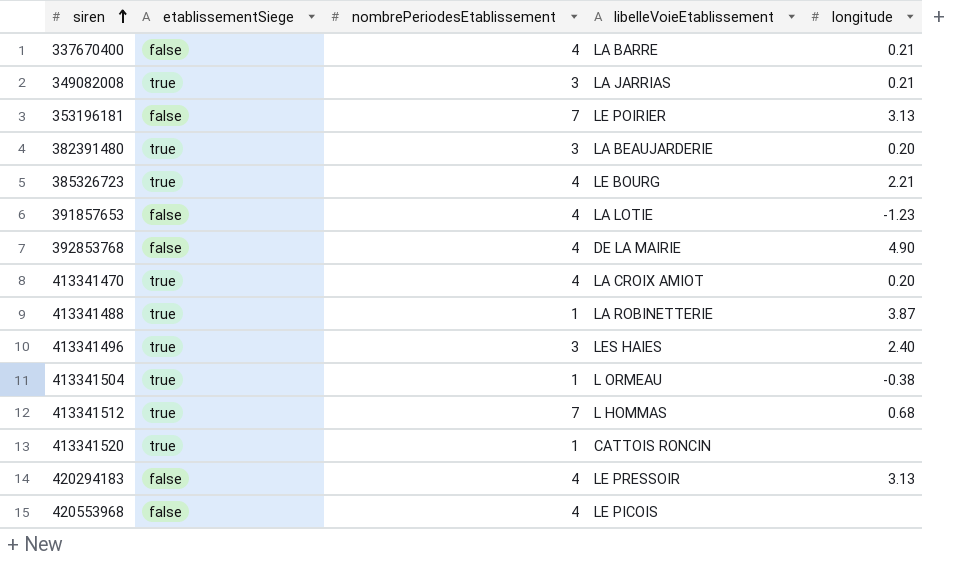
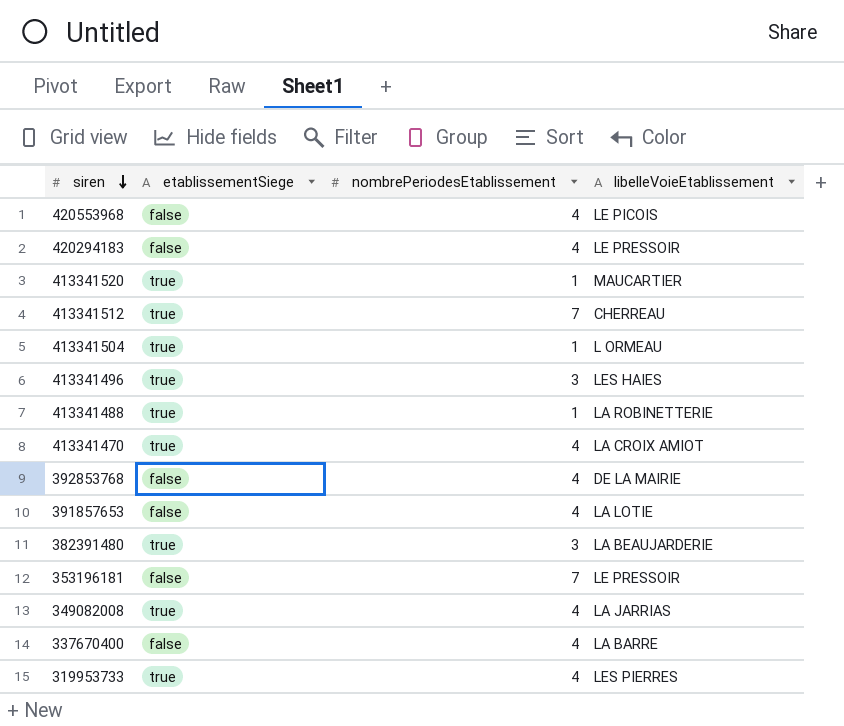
row order: siren ascending -> siren descending
column longitude | position: 5 -> none
row 385326723: true | 4 | LE BOURG | 2.21 -> none
413341520 | libelleVoieEtablissement: CATTOIS RONCIN -> MAUCARTIER
413341512 | libelleVoieEtablissement: L HOMMAS -> CHERREAU
353196181 | libelleVoieEtablissement: LE POIRIER -> LE PRESSOIR
349082008 | nombrePeriodesEtablissement: 3 -> 4
row 319953733: none -> true | 4 | LES PIERRES

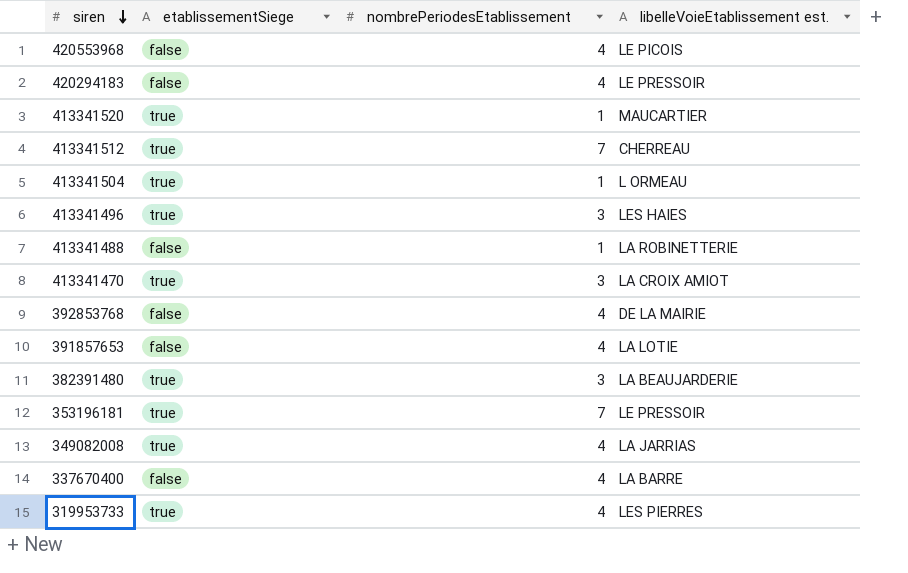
column name: libelleVoieEtablissement -> libelleVoieEtablissement est.
413341488 | etablissementSiege: true -> false
413341470 | nombrePeriodesEtablissement: 4 -> 3
353196181 | etablissementSiege: false -> true

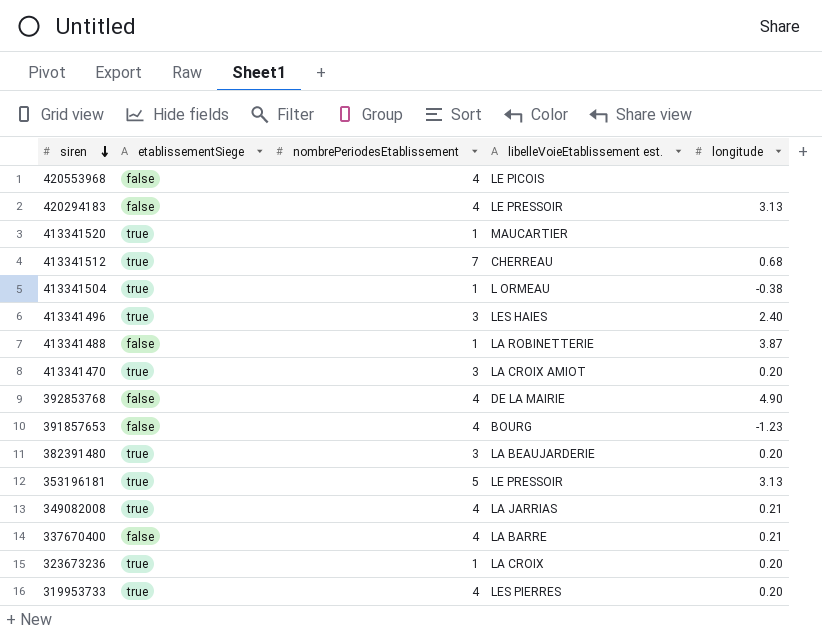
column longitude | position: none -> 5
391857653 | libelleVoieEtablissement est.: LA LOTIE -> BOURG
353196181 | nombrePeriodesEtablissement: 7 -> 5
row 323673236: none -> true | 1 | LA CROIX | 0.20

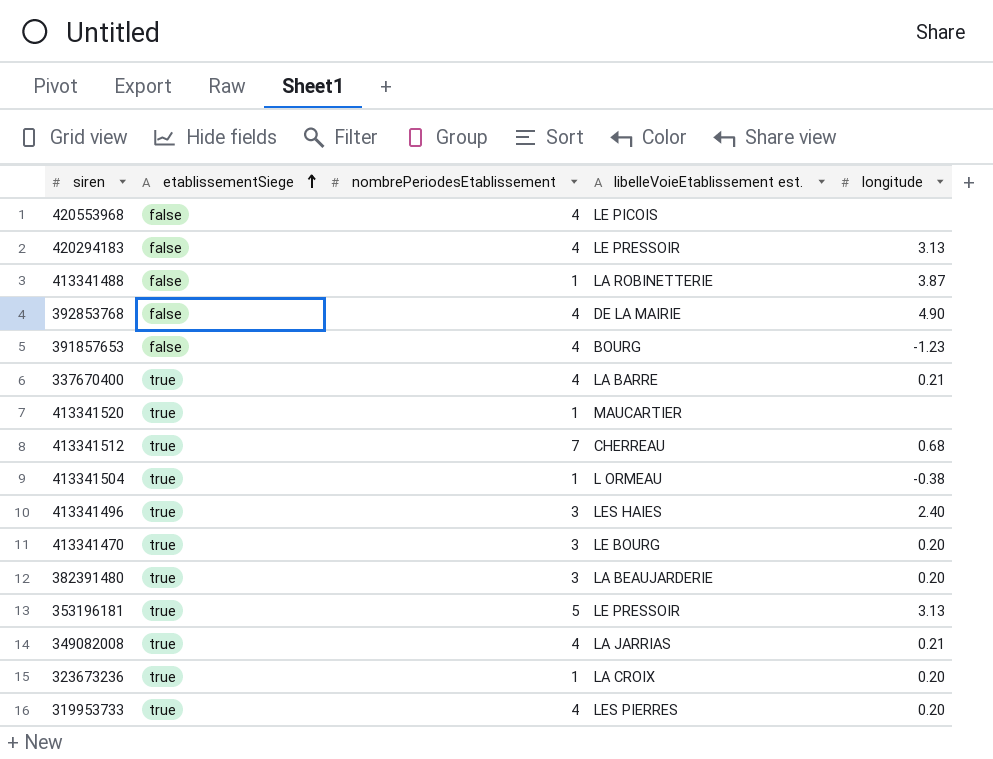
row order: siren descending -> etablissementSiege ascending
337670400 | etablissementSiege: false -> true
413341470 | libelleVoieEtablissement est.: LA CROIX AMIOT -> LE BOURG

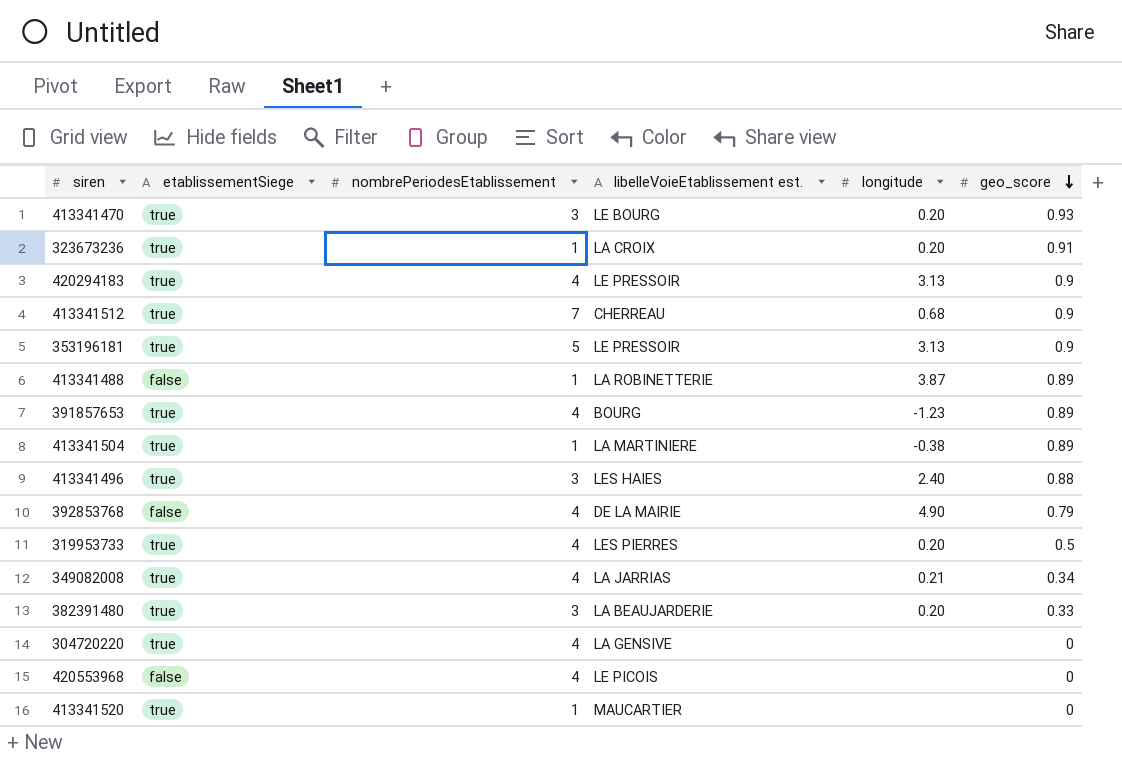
row order: etablissementSiege ascending -> geo_score descending
column geo_score | position: none -> 6
row 337670400: true | 4 | LA BARRE | 0.21 -> none
420294183 | etablissementSiege: false -> true
391857653 | etablissementSiege: false -> true
413341504 | libelleVoieEtablissement est.: L ORMEAU -> LA MARTINIERE
row 304720220: none -> true | 4 | LA GENSIVE | none | 0

